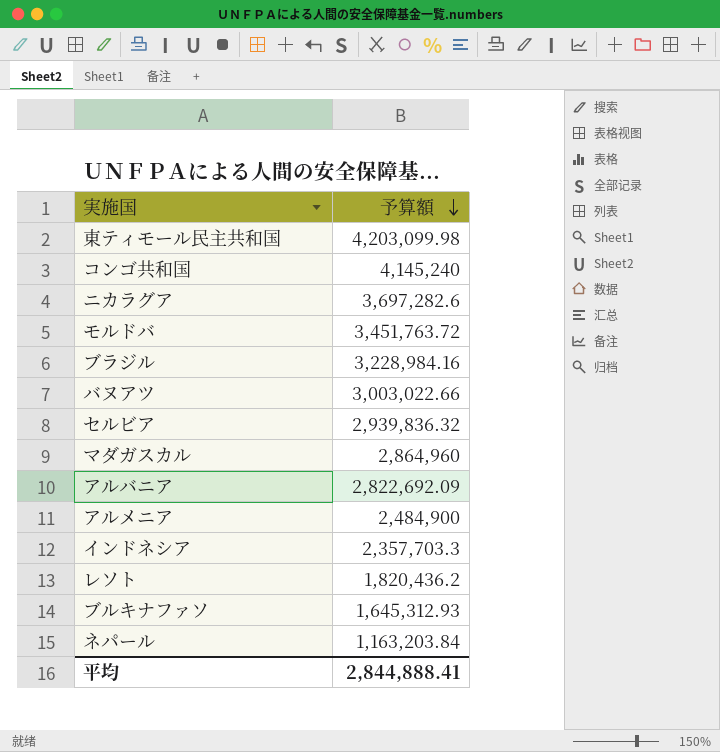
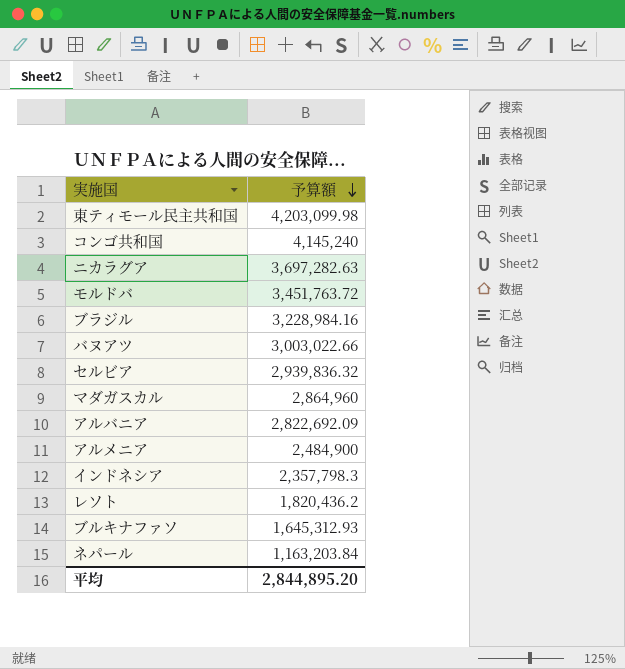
ニカラグア | 予算額: 3,697,282.6 -> 3,697,282.63
インドネシア | 予算額: 2,357,703.3 -> 2,357,798.3
平均 | 予算額: 2,844,888.41 -> 2,844,895.20

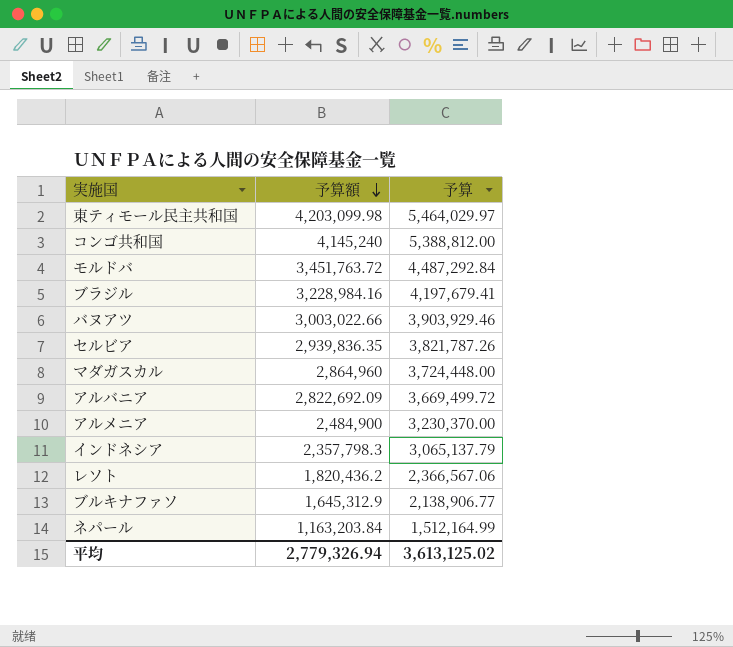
column 予算 | formula: none -> [予算額] * 1.3
row ニカラグア: 3,697,282.63 -> none
セルビア | 予算額: 2,939,836.32 -> 2,939,836.35
ブルキナファソ | 予算額: 1,645,312.93 -> 1,645,312.9
平均 | 予算額: 2,844,895.20 -> 2,779,326.94

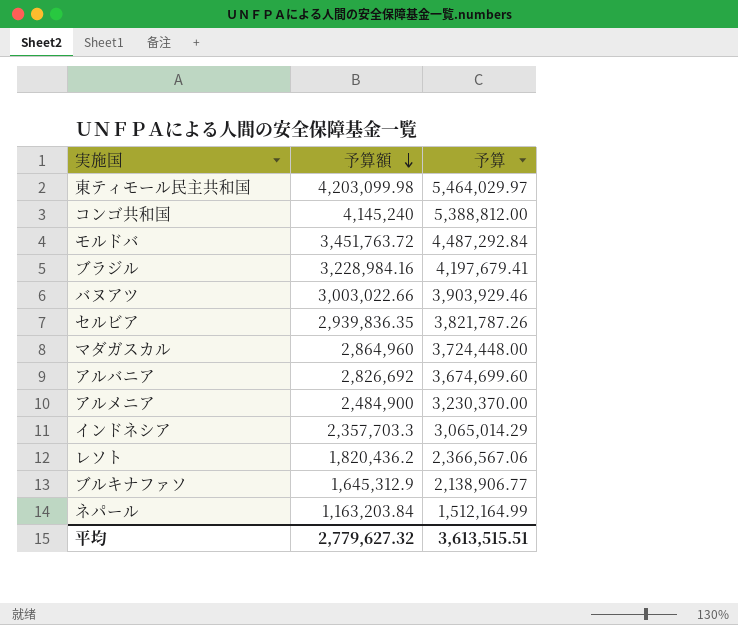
アルバニア | 予算額: 2,822,692.09 -> 2,826,692
アルバニア | 予算: 3,669,499.72 -> 3,674,699.60
インドネシア | 予算額: 2,357,798.3 -> 2,357,703.3
インドネシア | 予算: 3,065,137.79 -> 3,065,014.29
平均 | 予算額: 2,779,326.94 -> 2,779,627.32
平均 | 予算: 3,613,125.02 -> 3,613,515.51

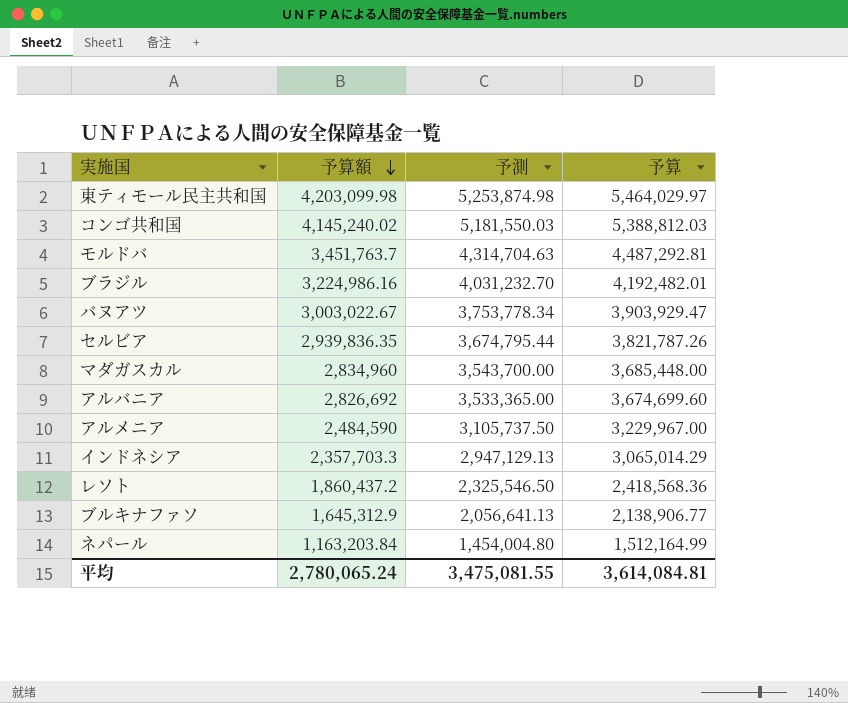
column 予測 | formula: none -> [予算額] * 1.25
コンゴ共和国 | 予算額: 4,145,240 -> 4,145,240.02
コンゴ共和国 | 予算: 5,388,812.00 -> 5,388,812.03
モルドバ | 予算額: 3,451,763.72 -> 3,451,763.7
モルドバ | 予算: 4,487,292.84 -> 4,487,292.81
ブラジル | 予算額: 3,228,984.16 -> 3,224,986.16
ブラジル | 予算: 4,197,679.41 -> 4,192,482.01
バヌアツ | 予算額: 3,003,022.66 -> 3,003,022.67
バヌアツ | 予算: 3,903,929.46 -> 3,903,929.47
マダガスカル | 予算額: 2,864,960 -> 2,834,960
マダガスカル | 予算: 3,724,448.00 -> 3,685,448.00
アルメニア | 予算額: 2,484,900 -> 2,484,590
アルメニア | 予算: 3,230,370.00 -> 3,229,967.00
レソト | 予算額: 1,820,436.2 -> 1,860,437.2
レソト | 予算: 2,366,567.06 -> 2,418,568.36
平均 | 予算額: 2,779,627.32 -> 2,780,065.24
平均 | 予算: 3,613,515.51 -> 3,614,084.81

